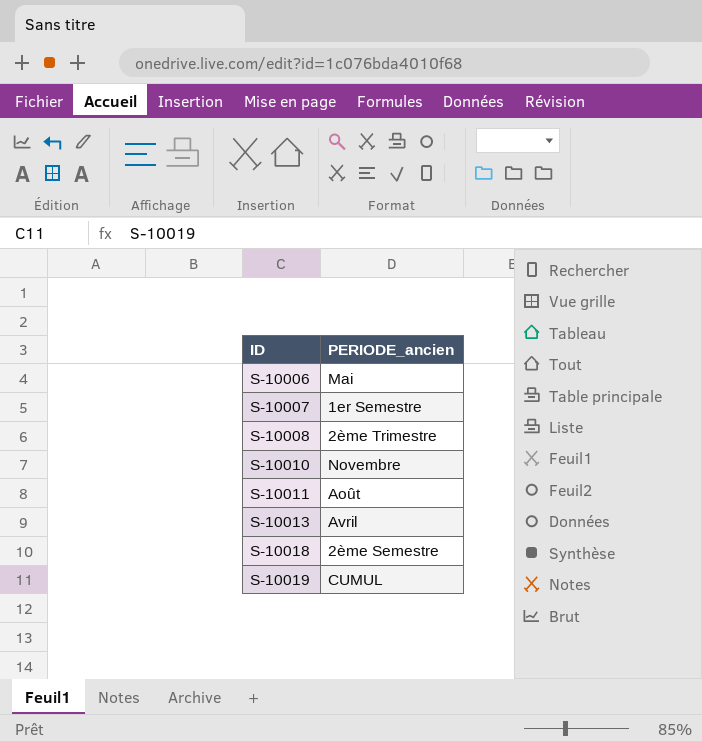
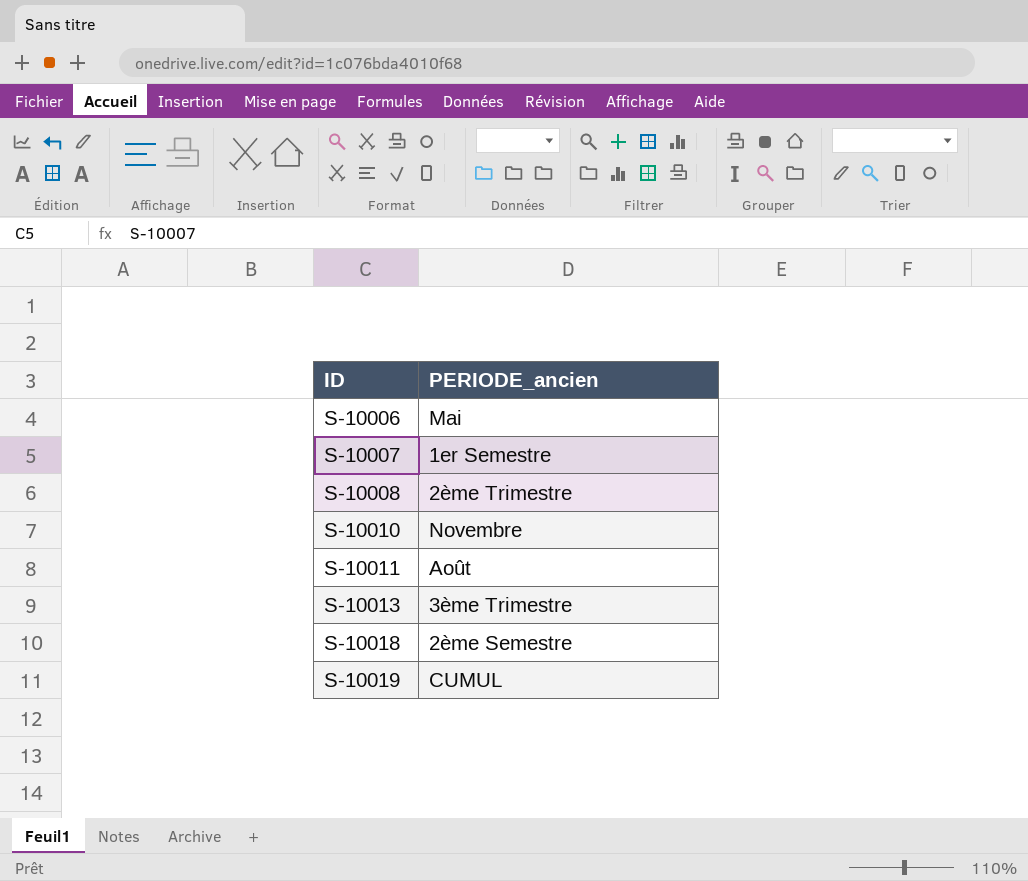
S-10013 | PERIODE_ancien: Avril -> 3ème Trimestre

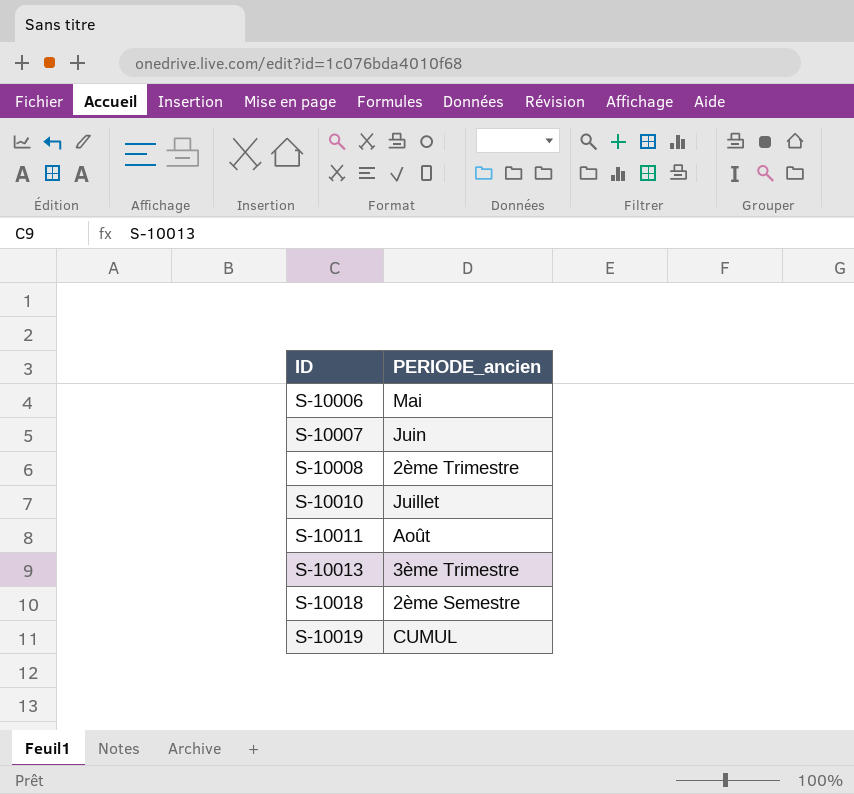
S-10007 | PERIODE_ancien: 1er Semestre -> Juin
S-10010 | PERIODE_ancien: Novembre -> Juillet

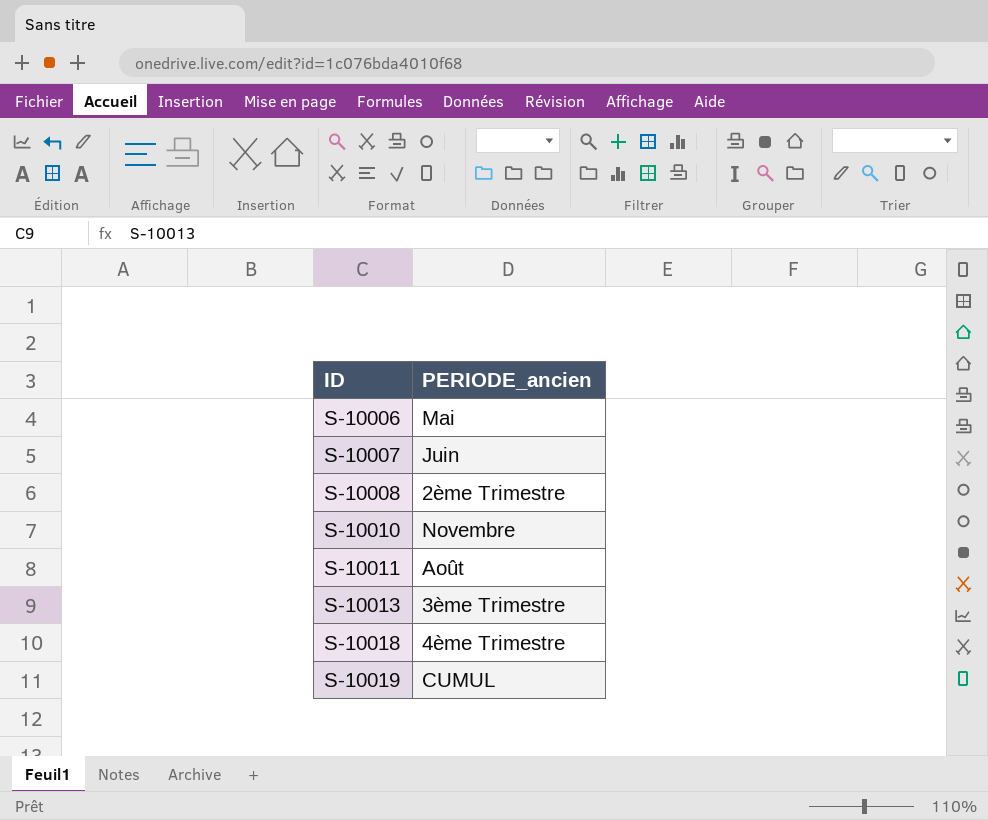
S-10010 | PERIODE_ancien: Juillet -> Novembre
S-10018 | PERIODE_ancien: 2ème Semestre -> 4ème Trimestre

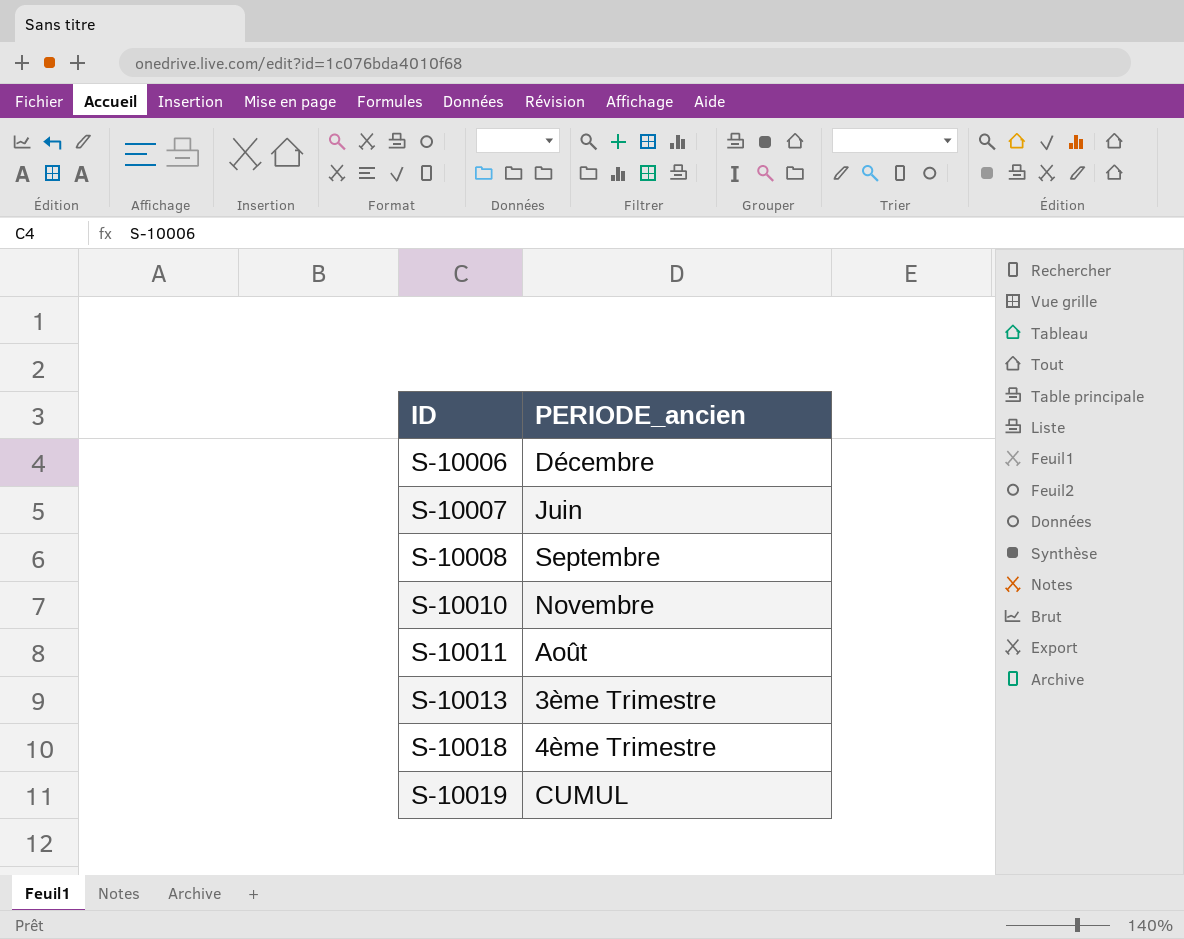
S-10006 | PERIODE_ancien: Mai -> Décembre
S-10008 | PERIODE_ancien: 2ème Trimestre -> Septembre

